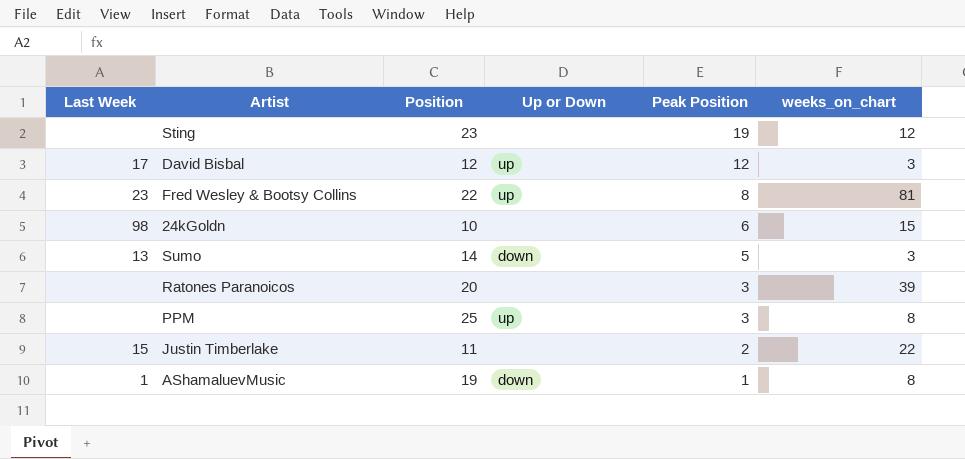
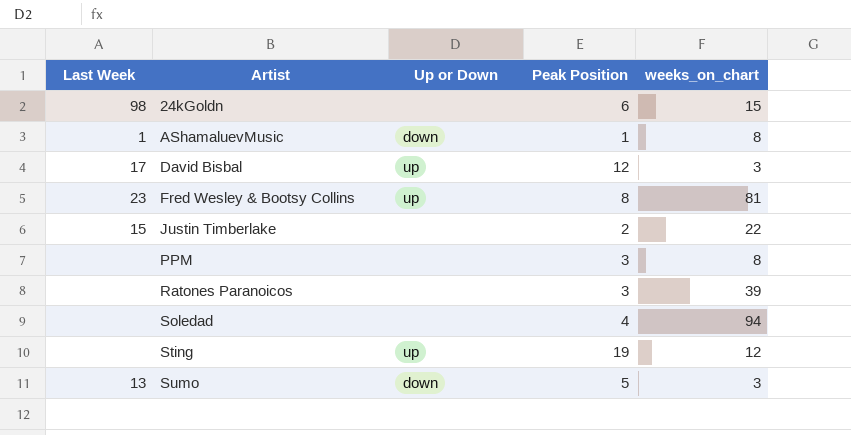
row order: Peak Position descending -> Artist ascending
column Position | position: 3 -> none
PPM | Up or Down: up -> none
row Soledad: none -> none | none | 4 | 94
Sting | Up or Down: none -> up

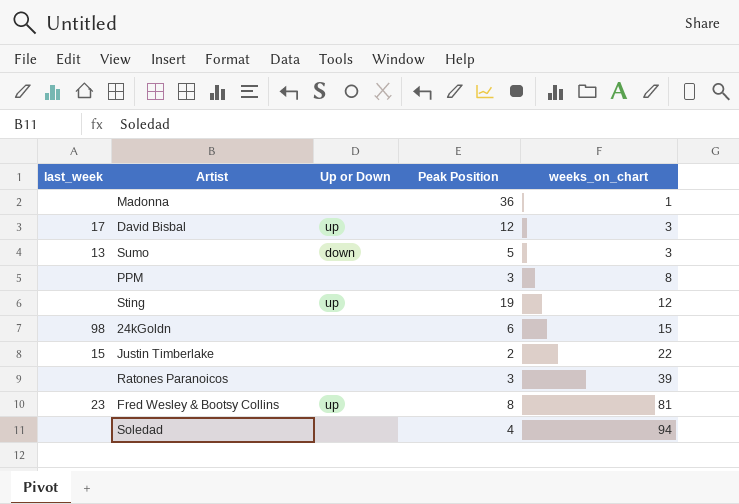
row order: Artist ascending -> weeks_on_chart ascending
column name: Last Week -> last_week
row AShamaluevMusic: 1 | down | 1 | 8 -> none
row Madonna: none -> none | none | 36 | 1

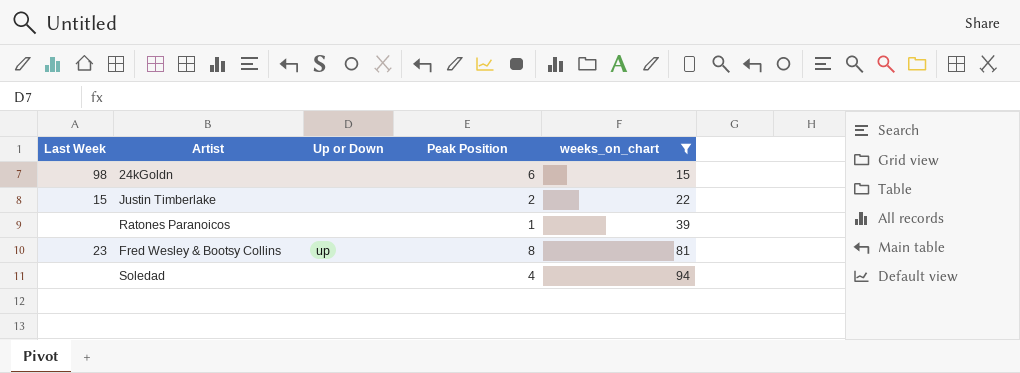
filter: none -> weeks_on_chart >= 15
column name: last_week -> Last Week
Ratones Paranoicos | Peak Position: 3 -> 1

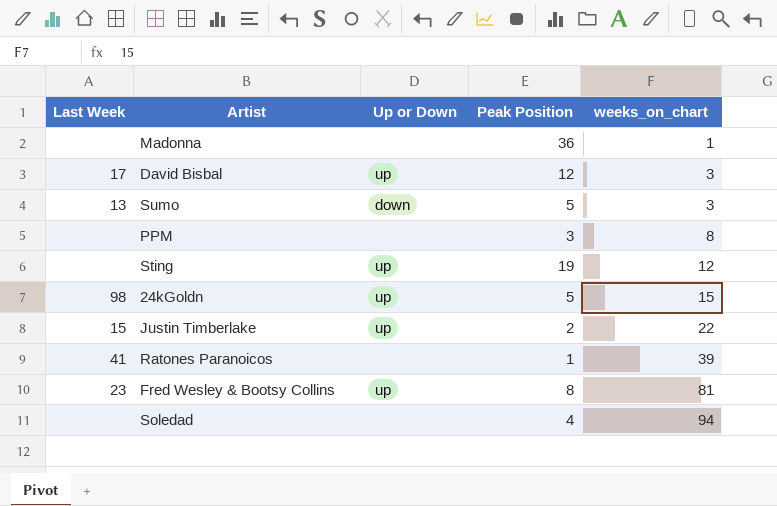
filter: weeks_on_chart >= 15 -> none
24kGoldn | Up or Down: none -> up
24kGoldn | Peak Position: 6 -> 5
Justin Timberlake | Up or Down: none -> up
Ratones Paranoicos | Last Week: none -> 41

